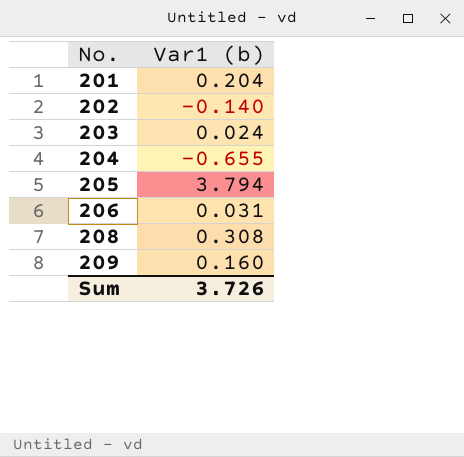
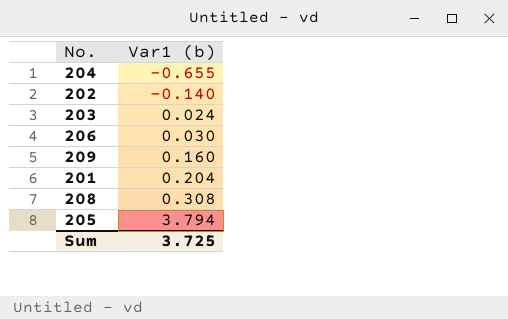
row order: No. ascending -> Var1 (b) ascending
206 | Var1 (b): 0.031 -> 0.030
Sum | Var1 (b): 3.726 -> 3.725

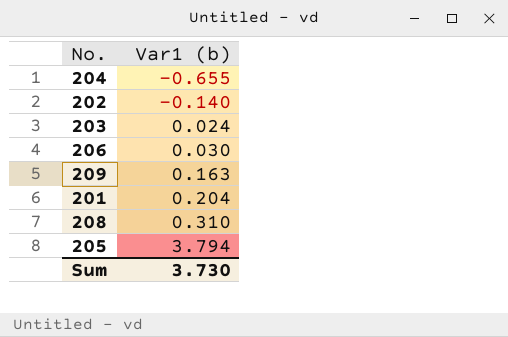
209 | Var1 (b): 0.160 -> 0.163
208 | Var1 (b): 0.308 -> 0.310
Sum | Var1 (b): 3.725 -> 3.730

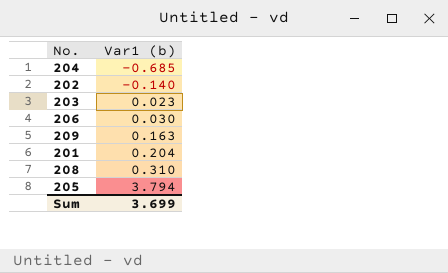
204 | Var1 (b): -0.655 -> -0.685
203 | Var1 (b): 0.024 -> 0.023
Sum | Var1 (b): 3.730 -> 3.699

